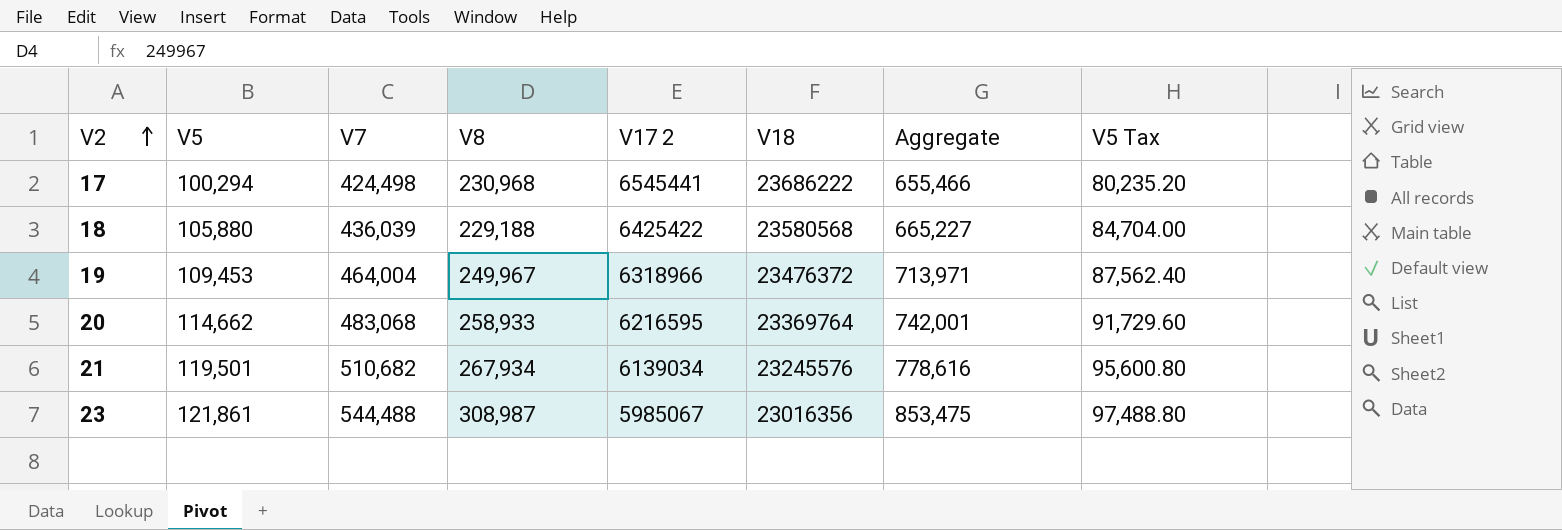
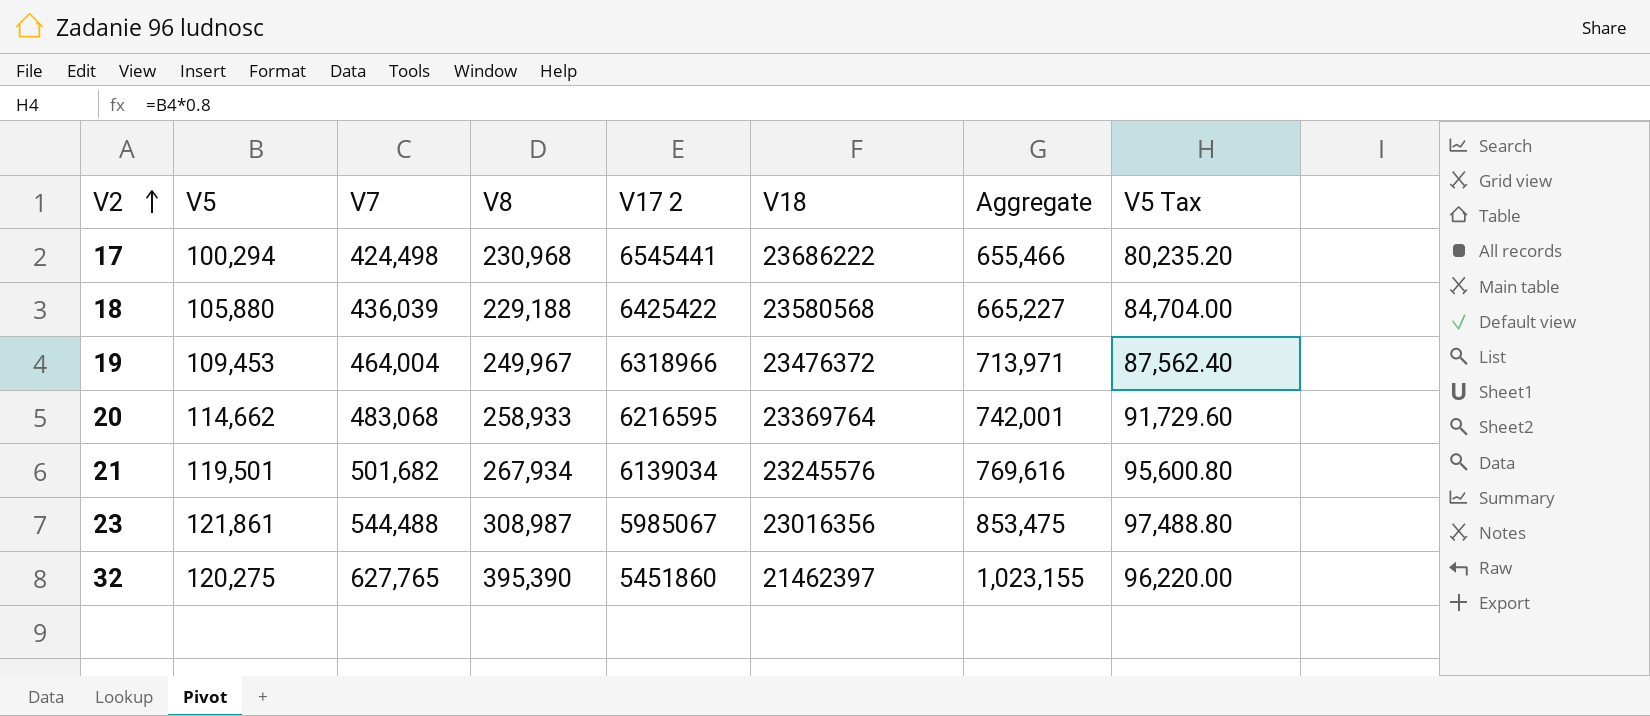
21 | V7: 510,682 -> 501,682
21 | Aggregate: 778,616 -> 769,616
row 32: none -> 120,275 | 627,765 | 395,390 | 5451860 | 21462397 | 1,023,155 | 96,220.00

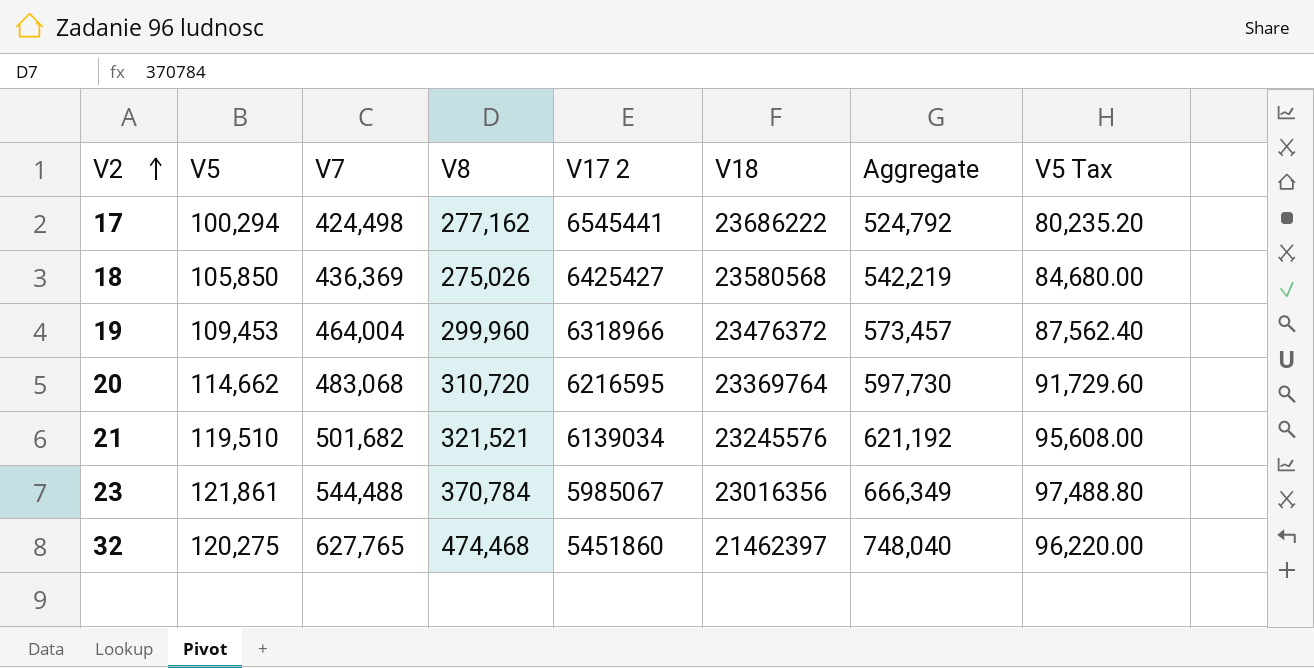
column Aggregate | formula: [V7] + [V8] -> [V5] + [V7]
17 | V8: 230,968 -> 277,162
18 | V5: 105,880 -> 105,850
18 | V7: 436,039 -> 436,369
18 | V8: 229,188 -> 275,026
18 | V17 2: 6425422 -> 6425427
18 | V5 Tax: 84,704.00 -> 84,680.00
19 | V8: 249,967 -> 299,960
20 | V8: 258,933 -> 310,720
21 | V5: 119,501 -> 119,510
21 | V8: 267,934 -> 321,521
21 | V5 Tax: 95,600.80 -> 95,608.00
23 | V8: 308,987 -> 370,784
32 | V8: 395,390 -> 474,468

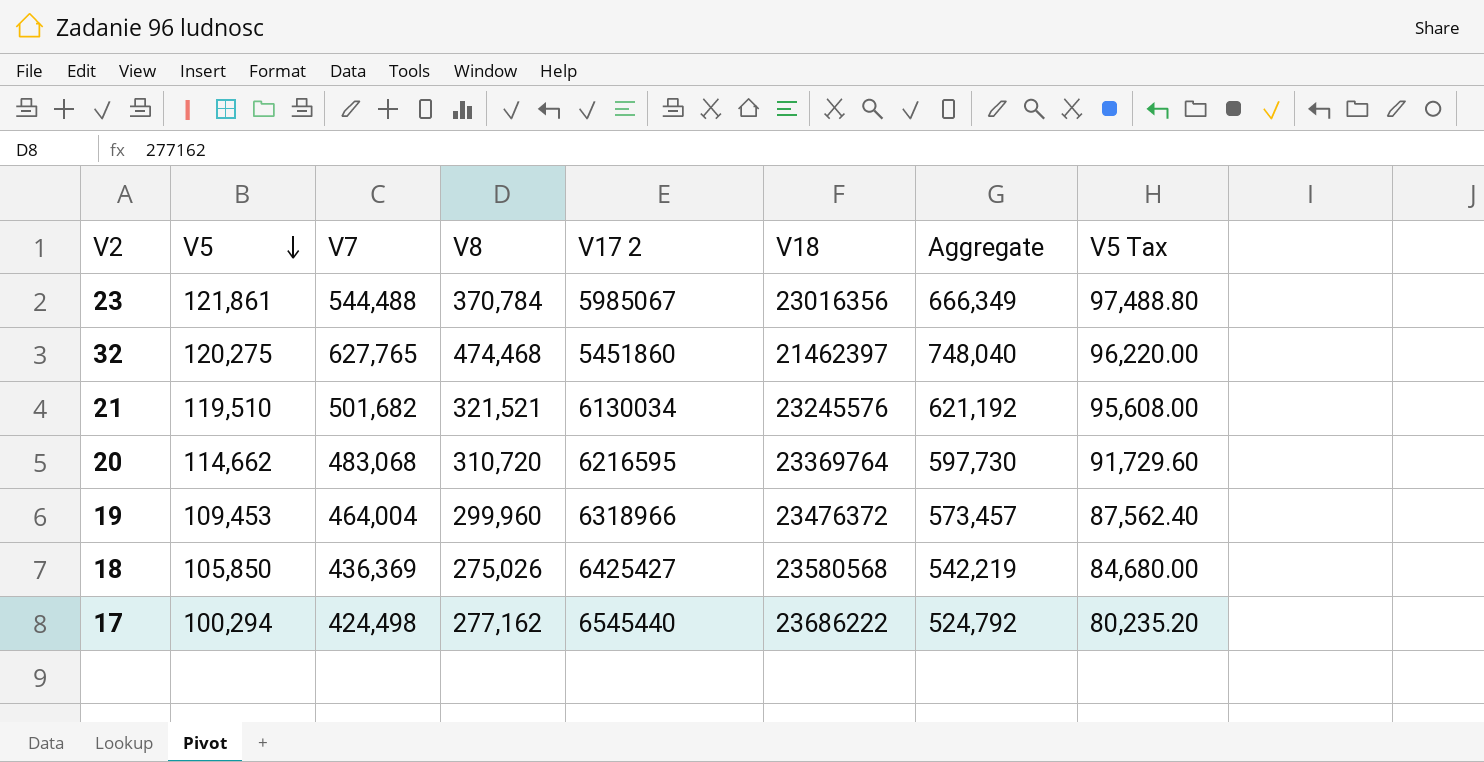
row order: V2 ascending -> V5 descending
21 | V17 2: 6139034 -> 6130034
17 | V17 2: 6545441 -> 6545440

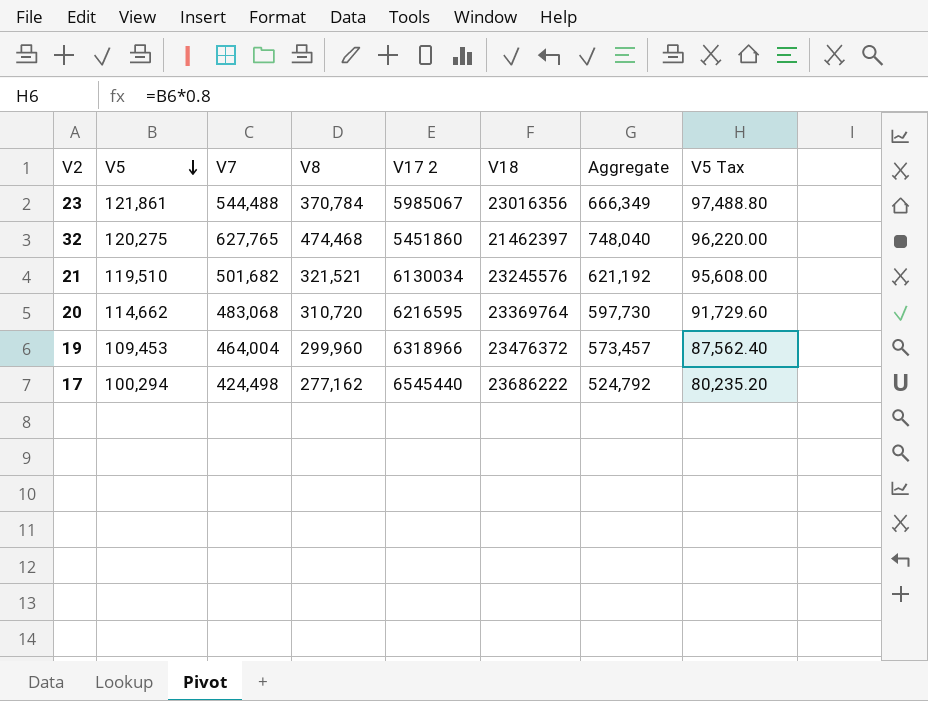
row 18: 105,850 | 436,369 | 275,026 | 6425427 | 23580568 | 542,219 | 84,680.00 -> none

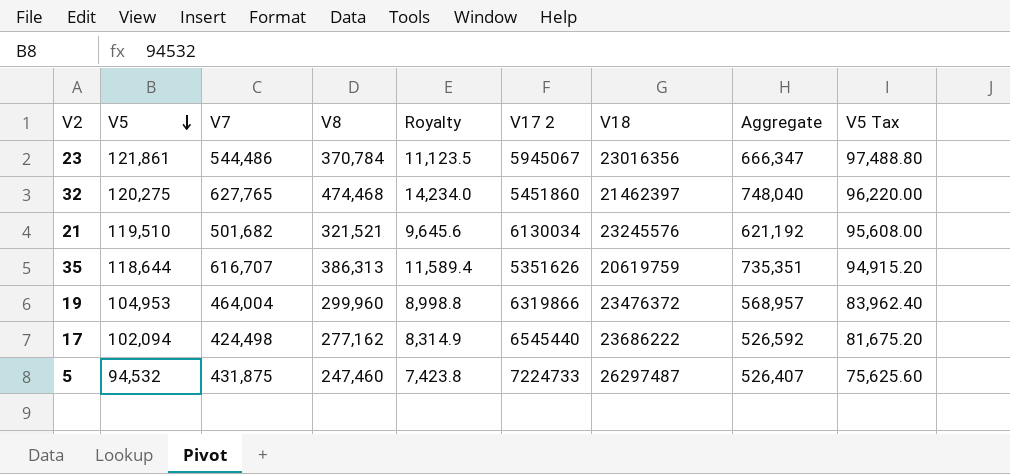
column Royalty | formula: none -> [V8] * 0.03
row 20: 114,662 | 483,068 | 310,720 | 6216595 | 23369764 | 597,730 | 91,729.60 -> none
23 | V7: 544,488 -> 544,486
23 | V17 2: 5985067 -> 5945067
23 | Aggregate: 666,349 -> 666,347
row 35: none -> 118,644 | 616,707 | 386,313 | 11,589.4 | 5351626 | 20619759 | 735,351 | 94,915.20
19 | V5: 109,453 -> 104,953
19 | V17 2: 6318966 -> 6319866
19 | Aggregate: 573,457 -> 568,957
19 | V5 Tax: 87,562.40 -> 83,962.40
17 | V5: 100,294 -> 102,094
17 | Aggregate: 524,792 -> 526,592
17 | V5 Tax: 80,235.20 -> 81,675.20
row 5: none -> 94,532 | 431,875 | 247,460 | 7,423.8 | 7224733 | 26297487 | 526,407 | 75,625.60

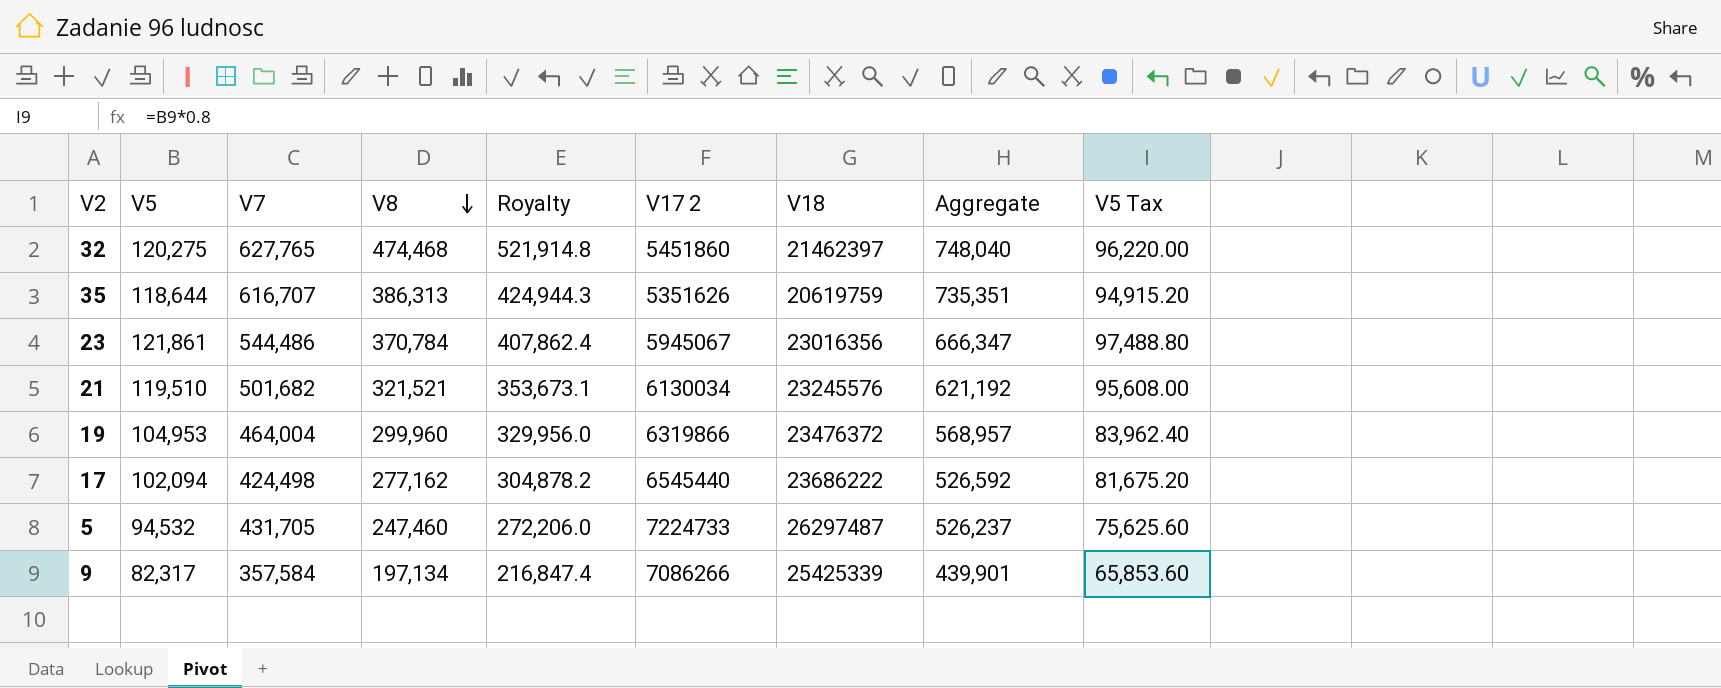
row order: V5 descending -> V8 descending
column Royalty | formula: [V8] * 0.03 -> [V8] * 1.1
5 | V7: 431,875 -> 431,705
5 | Aggregate: 526,407 -> 526,237
row 9: none -> 82,317 | 357,584 | 197,134 | 216,847.4 | 7086266 | 25425339 | 439,901 | 65,853.60

